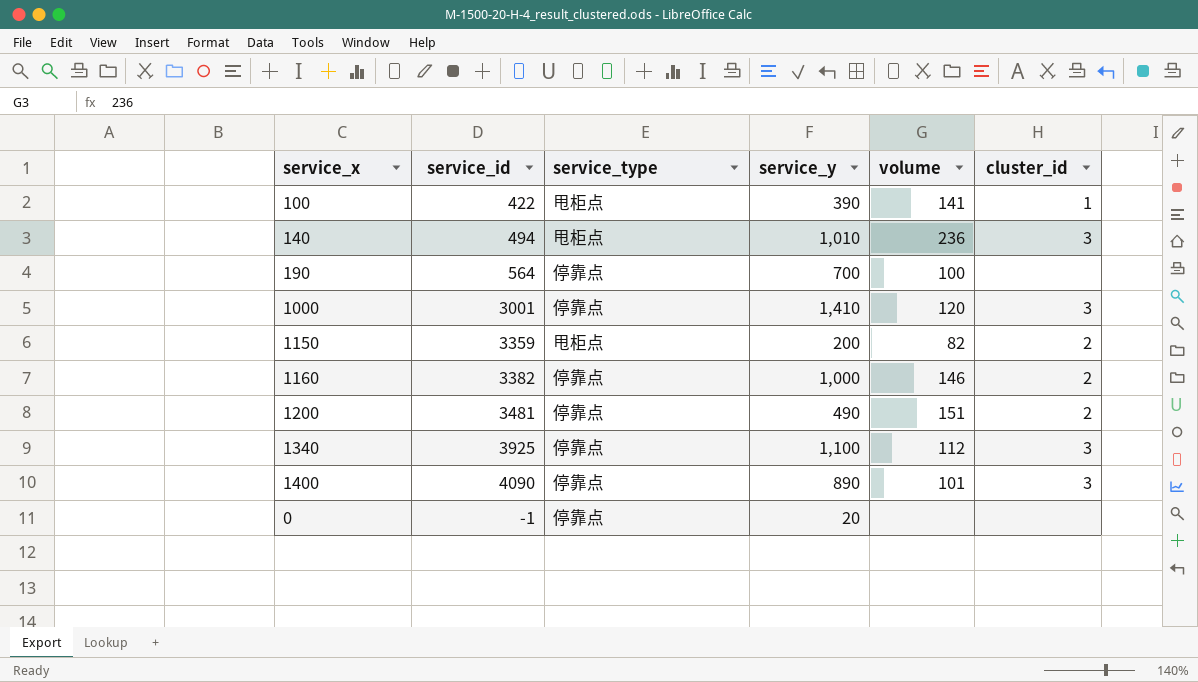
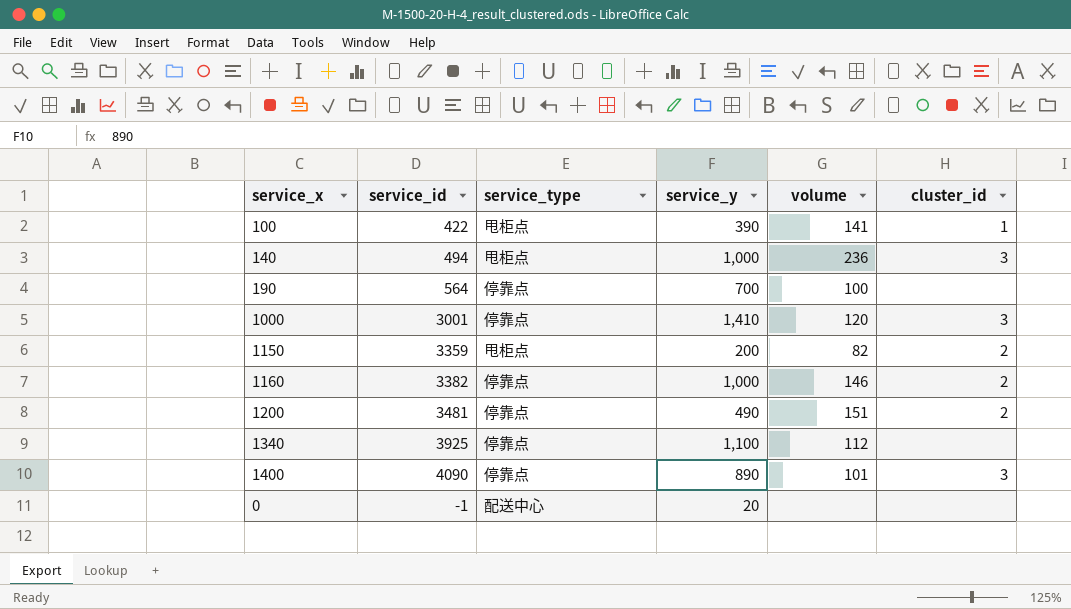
140 | service_y: 1,010 -> 1,000
1340 | cluster_id: 3 -> none
0 | service_type: 停靠点 -> 配送中心

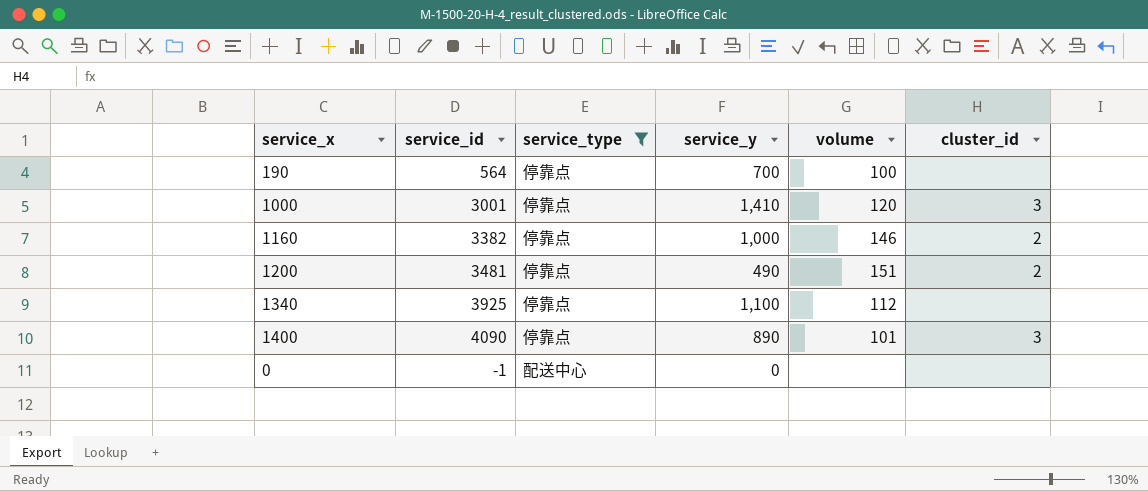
filter: none -> service_type != 甩柜点
0 | service_y: 20 -> 0

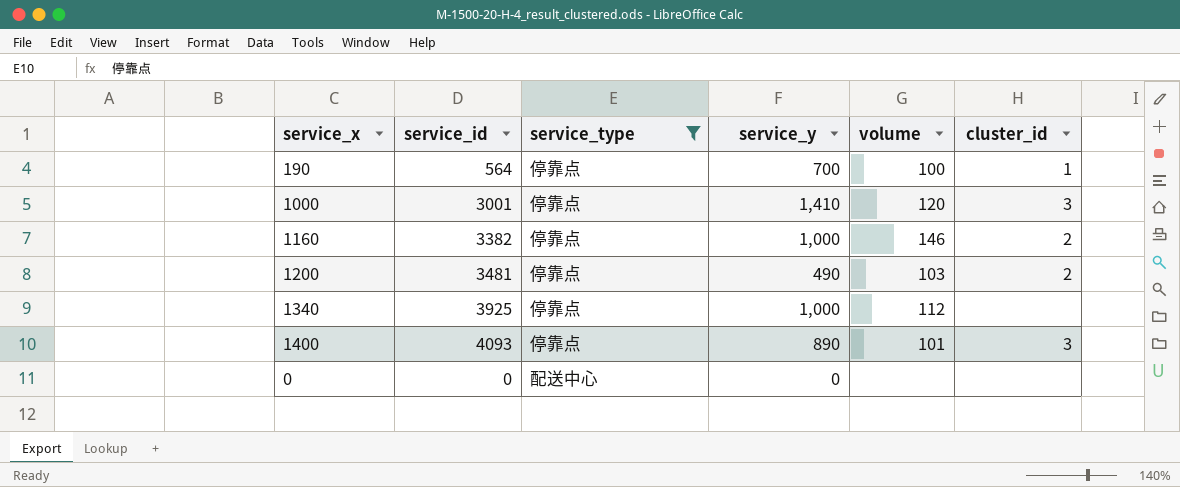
190 | cluster_id: none -> 1
1200 | volume: 151 -> 103
1340 | service_y: 1,100 -> 1,000
1400 | service_id: 4090 -> 4093
0 | service_id: -1 -> 0

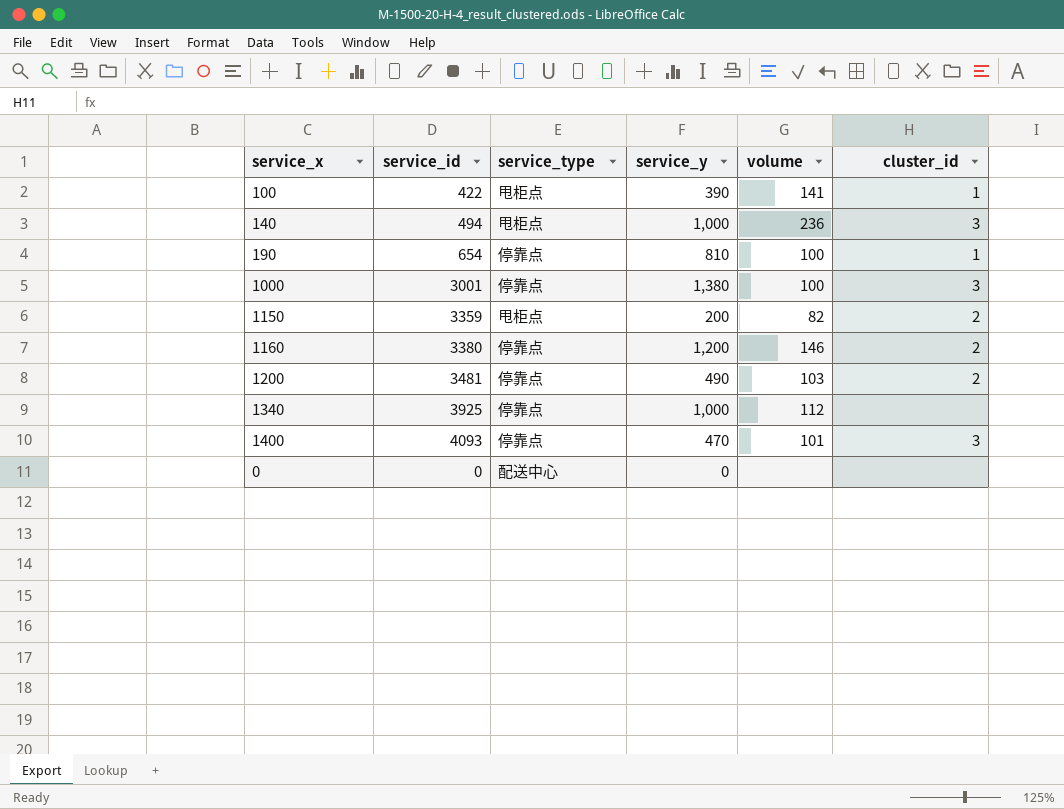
filter: service_type != 甩柜点 -> none
190 | service_id: 564 -> 654
190 | service_y: 700 -> 810
1000 | service_y: 1,410 -> 1,380
1000 | volume: 120 -> 100
1160 | service_id: 3382 -> 3380
1160 | service_y: 1,000 -> 1,200
1400 | service_y: 890 -> 470

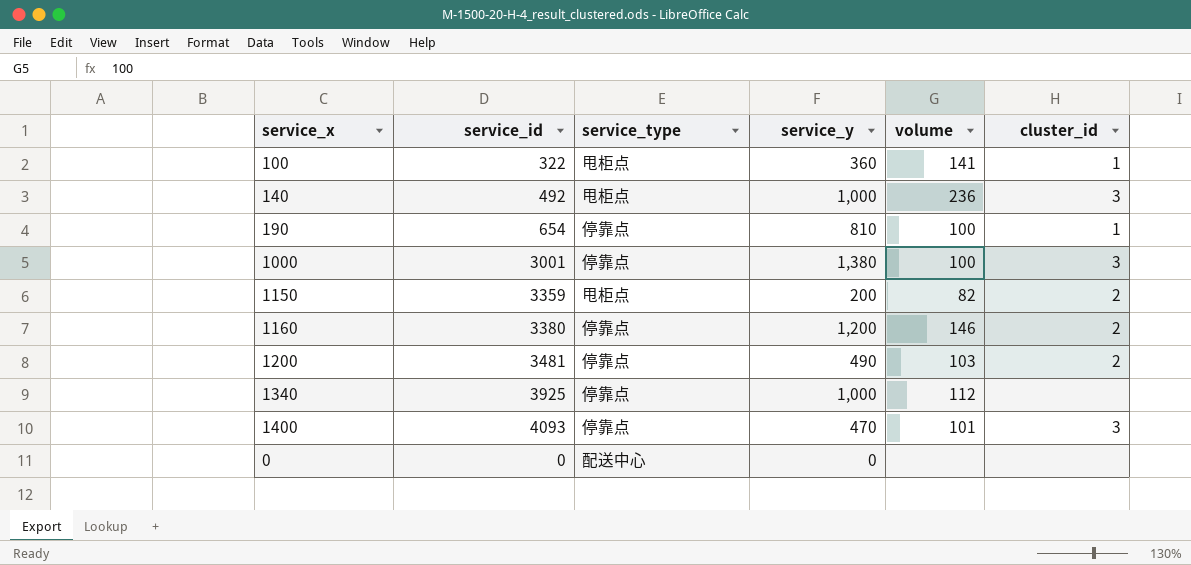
100 | service_id: 422 -> 322
100 | service_y: 390 -> 360
140 | service_id: 494 -> 492

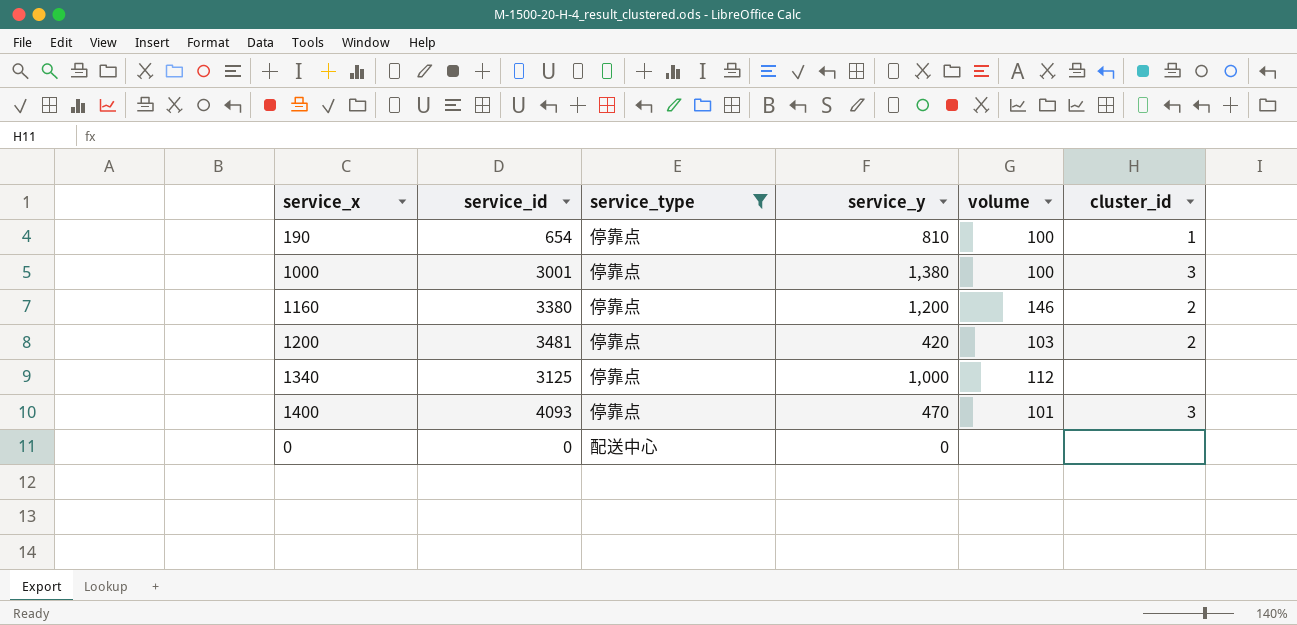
filter: none -> service_type != 甩柜点
1200 | service_y: 490 -> 420
1340 | service_id: 3925 -> 3125

